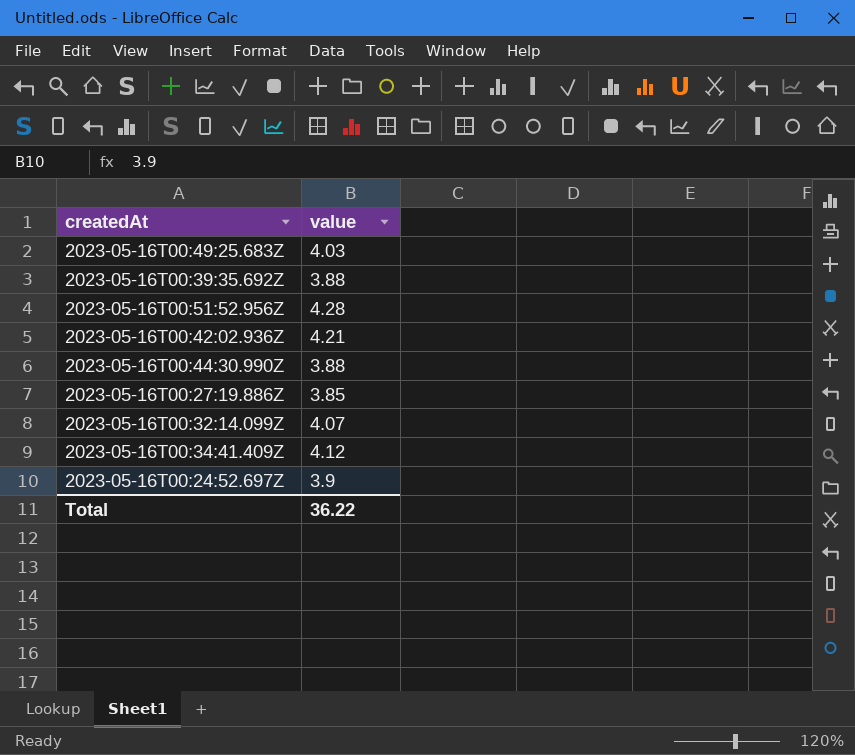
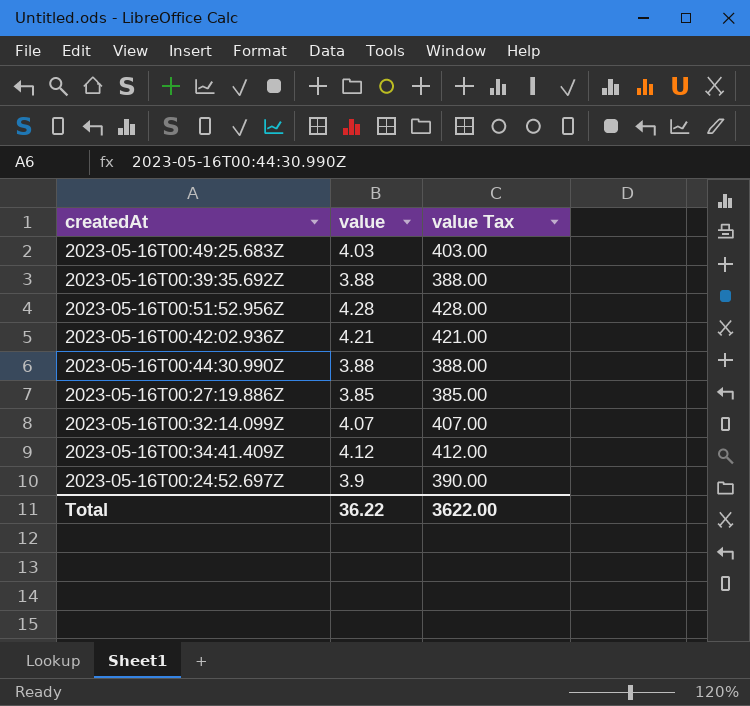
column value Tax | formula: none -> [value] * 100

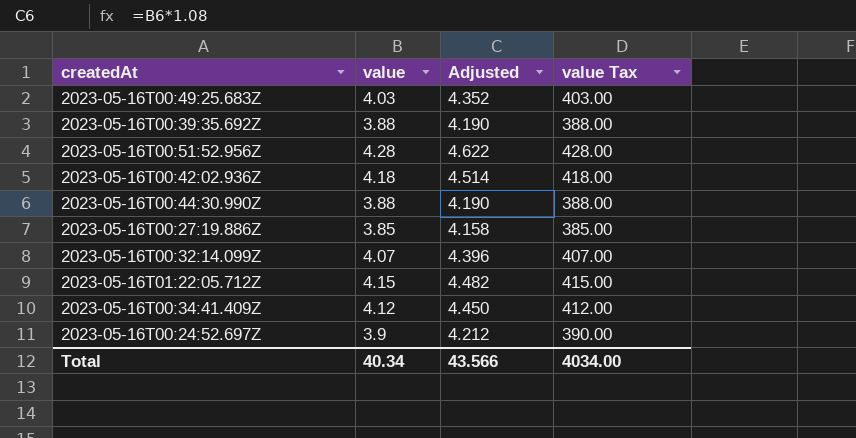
column Adjusted | formula: none -> [value] * 1.08
2023-05-16T00:42:02.936Z | value: 4.21 -> 4.18
2023-05-16T00:42:02.936Z | value Tax: 421.00 -> 418.00
row 2023-05-16T01:22:05.712Z: none -> 4.15 | 4.482 | 415.00
Total | value: 36.22 -> 40.34
Total | value Tax: 3622.00 -> 4034.00

